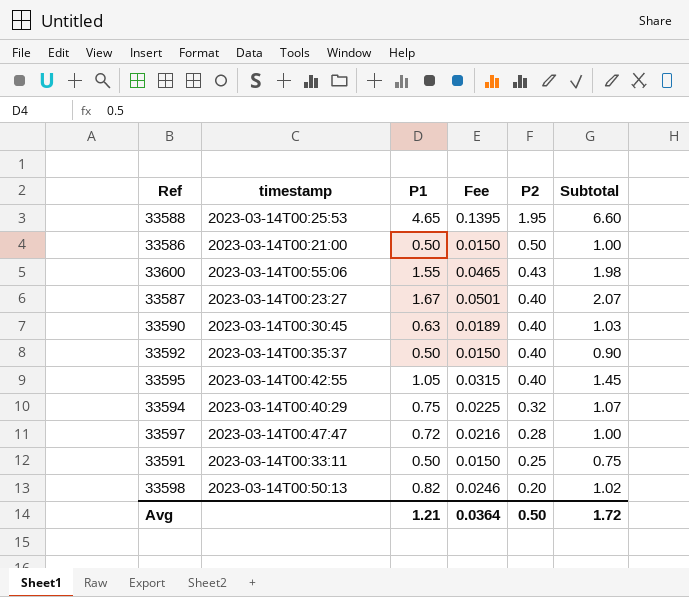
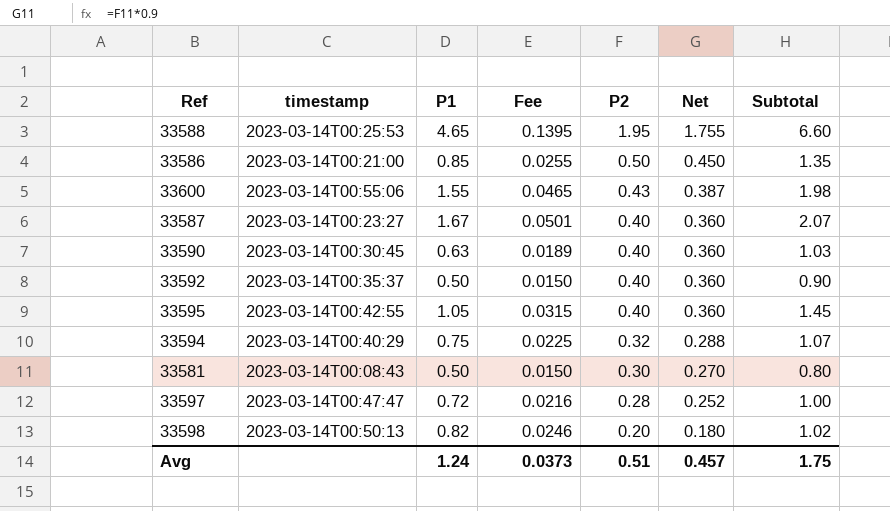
column Net | formula: none -> [P2] * 0.9
row 33591: 2023-03-14T00:33:11 | 0.50 | 0.0150 | 0.25 | 0.75 -> none
33586 | P1: 0.50 -> 0.85
33586 | Fee: 0.0150 -> 0.0255
33586 | Subtotal: 1.00 -> 1.35
row 33581: none -> 2023-03-14T00:08:43 | 0.50 | 0.0150 | 0.30 | 0.270 | 0.80
Avg | P1: 1.21 -> 1.24
Avg | Fee: 0.0364 -> 0.0373
Avg | P2: 0.50 -> 0.51
Avg | Subtotal: 1.72 -> 1.75

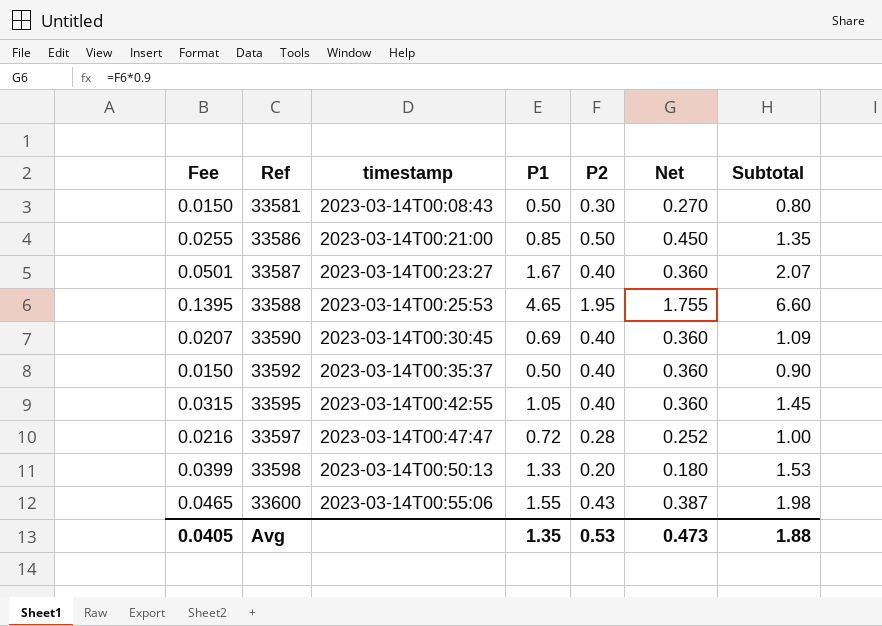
row order: P2 descending -> Ref ascending
column Fee | position: 4 -> 1
row 33594: 2023-03-14T00:40:29 | 0.75 | 0.0225 | 0.32 | 0.288 | 1.07 -> none
33590 | Fee: 0.0189 -> 0.0207
33590 | P1: 0.63 -> 0.69
33590 | Subtotal: 1.03 -> 1.09
33598 | Fee: 0.0246 -> 0.0399
33598 | P1: 0.82 -> 1.33
33598 | Subtotal: 1.02 -> 1.53
Avg | Fee: 0.0373 -> 0.0405
Avg | P1: 1.24 -> 1.35
Avg | P2: 0.51 -> 0.53
Avg | Net: 0.457 -> 0.473
Avg | Subtotal: 1.75 -> 1.88

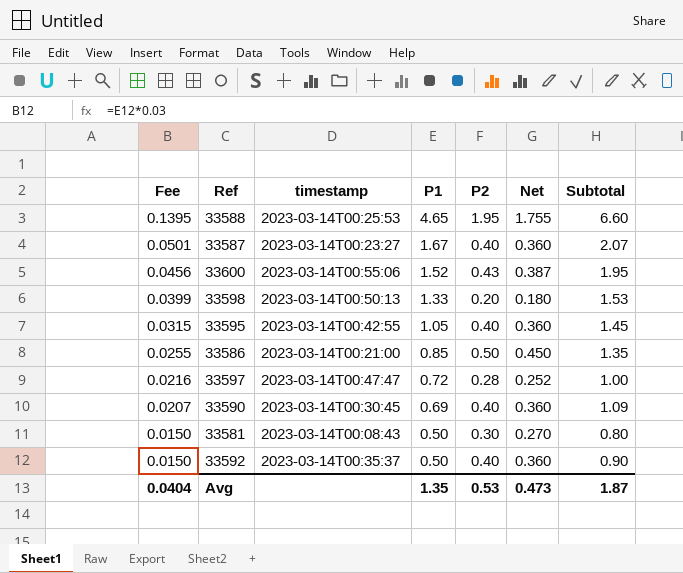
row order: Ref ascending -> Fee descending
33600 | Fee: 0.0465 -> 0.0456
33600 | P1: 1.55 -> 1.52
33600 | Subtotal: 1.98 -> 1.95
Avg | Fee: 0.0405 -> 0.0404
Avg | Subtotal: 1.88 -> 1.87

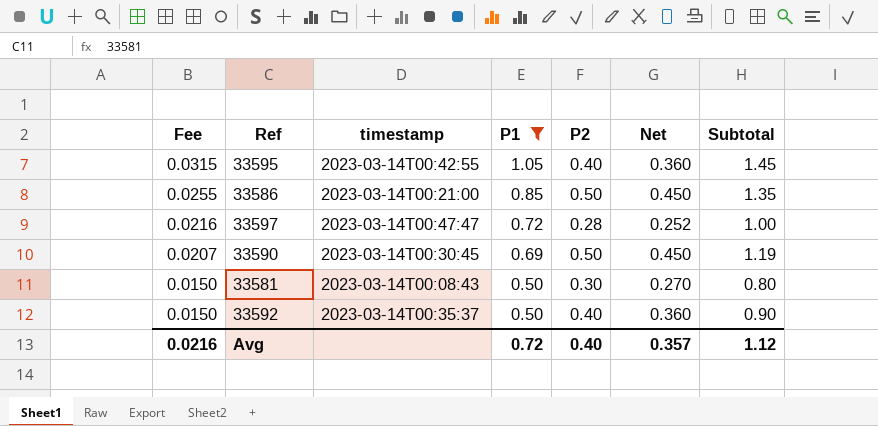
filter: none -> P1 <= 1.05
33590 | P2: 0.40 -> 0.50
33590 | Net: 0.360 -> 0.450
33590 | Subtotal: 1.09 -> 1.19
Avg | Fee: 0.0404 -> 0.0216
Avg | P1: 1.35 -> 0.72
Avg | P2: 0.53 -> 0.40
Avg | Net: 0.473 -> 0.357
Avg | Subtotal: 1.87 -> 1.12

